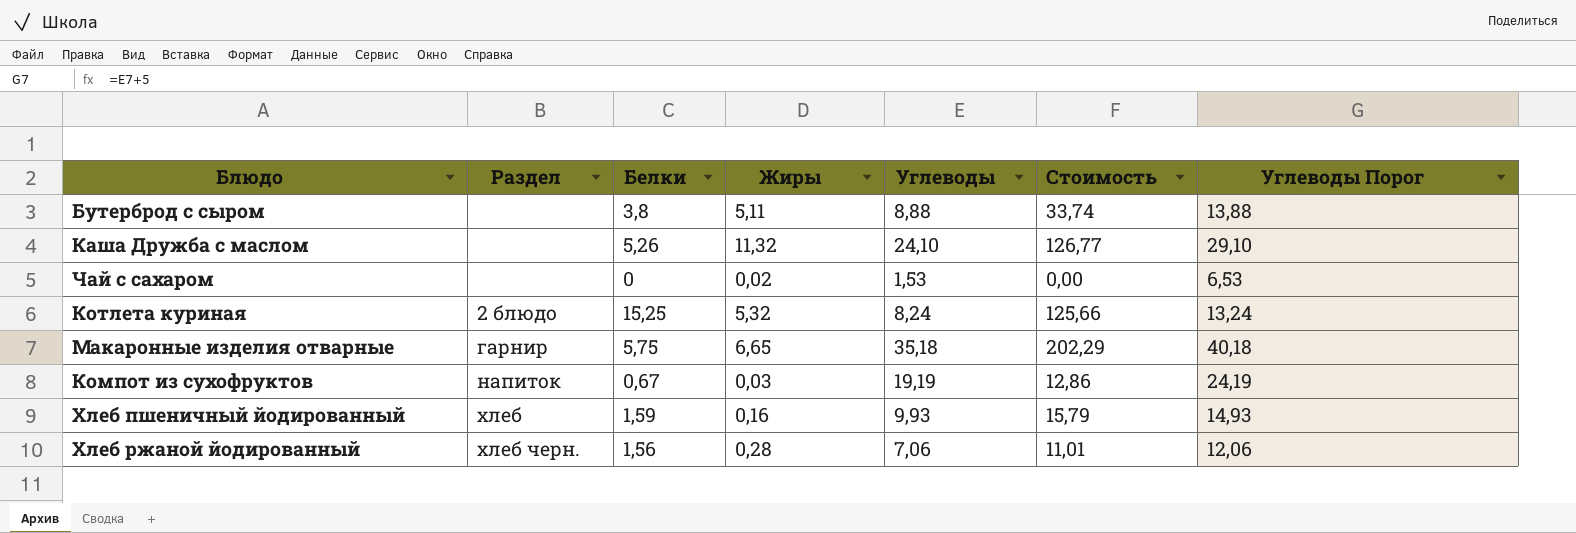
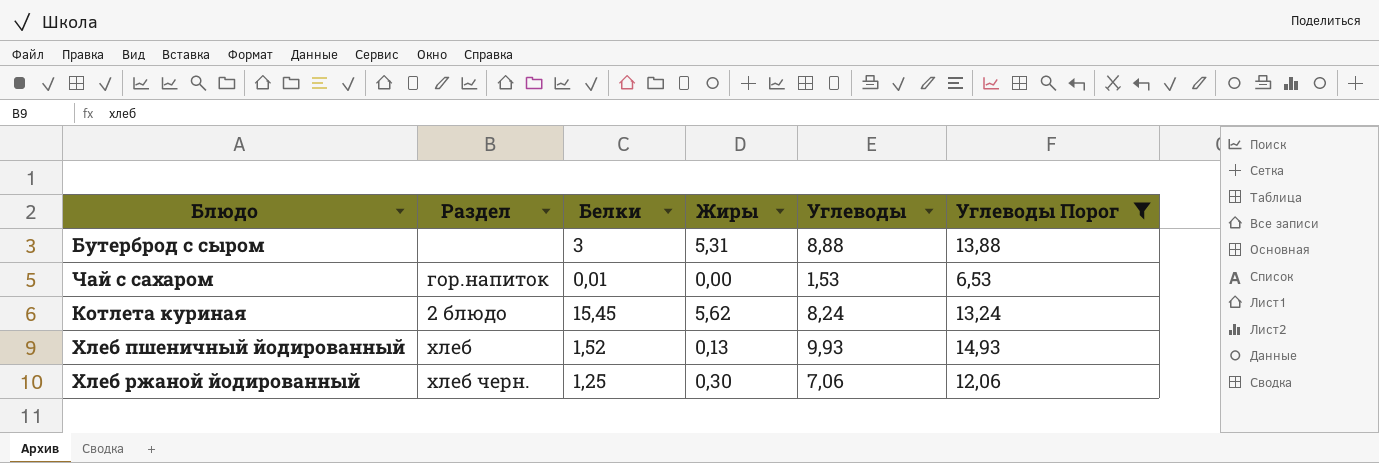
filter: none -> Углеводы Порог <= 14,93
column Стоимость | formula: [Белки] * [Углеводы] -> none
Бутерброд с сыром | Белки: 3,8 -> 3
Бутерброд с сыром | Жиры: 5,11 -> 5,31
Чай с сахаром | Раздел: none -> гор.напиток
Чай с сахаром | Белки: 0 -> 0,01
Чай с сахаром | Жиры: 0,02 -> 0,00
Котлета куриная | Белки: 15,25 -> 15,45
Котлета куриная | Жиры: 5,32 -> 5,62
Хлеб пшеничный йодированный | Белки: 1,59 -> 1,52
Хлеб пшеничный йодированный | Жиры: 0,16 -> 0,13
Хлеб ржаной йодированный | Белки: 1,56 -> 1,25
Хлеб ржаной йодированный | Жиры: 0,28 -> 0,30

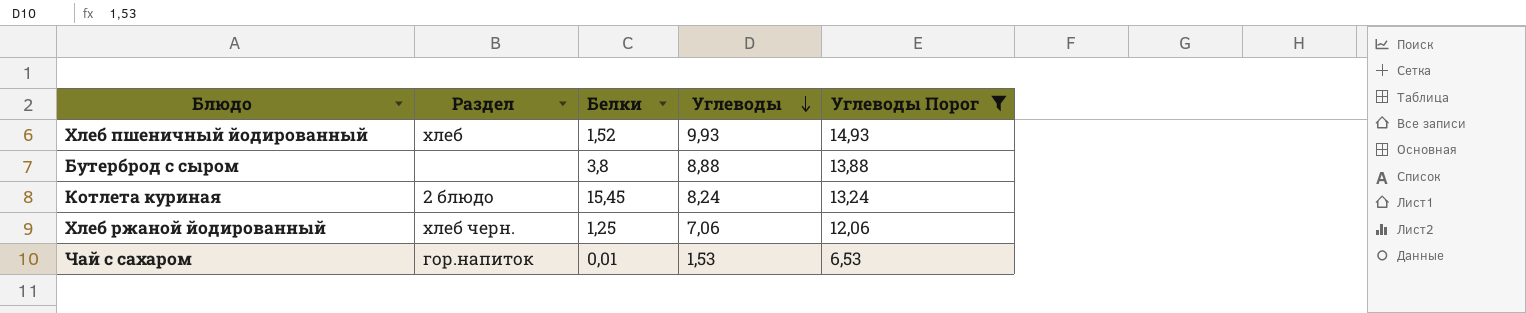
row order: none -> Углеводы descending
column Жиры | position: 4 -> none
Бутерброд с сыром | Белки: 3 -> 3,8

